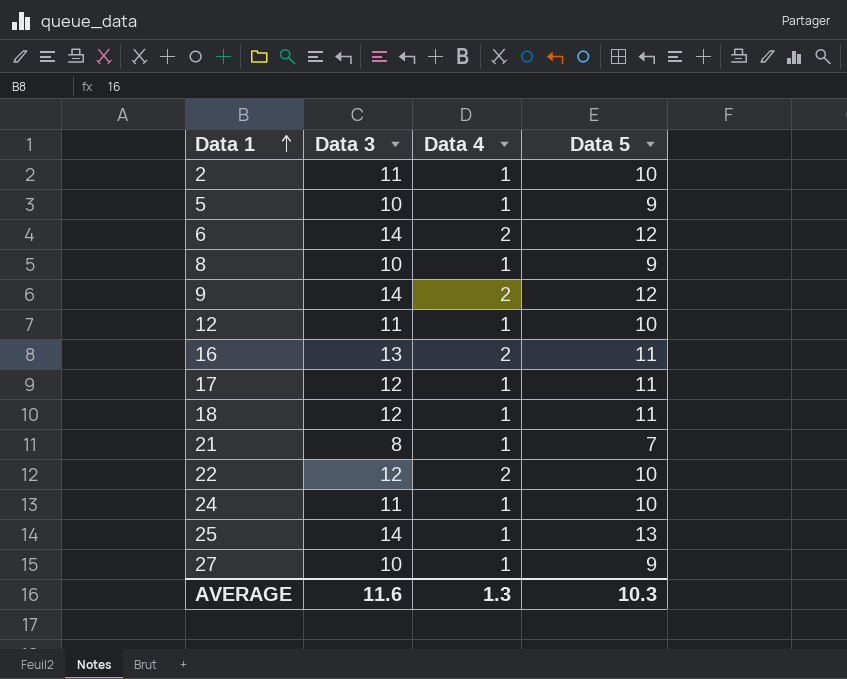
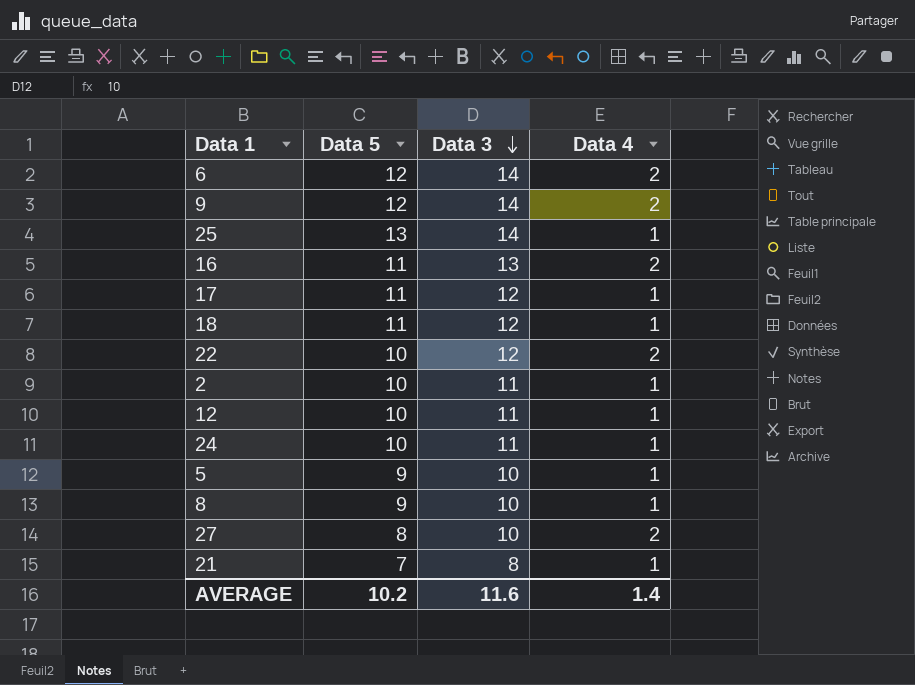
row order: Data 1 ascending -> Data 3 descending
column Data 5 | position: 4 -> 2
27 | Data 5: 9 -> 8
27 | Data 4: 1 -> 2
AVERAGE | Data 5: 10.3 -> 10.2
AVERAGE | Data 4: 1.3 -> 1.4

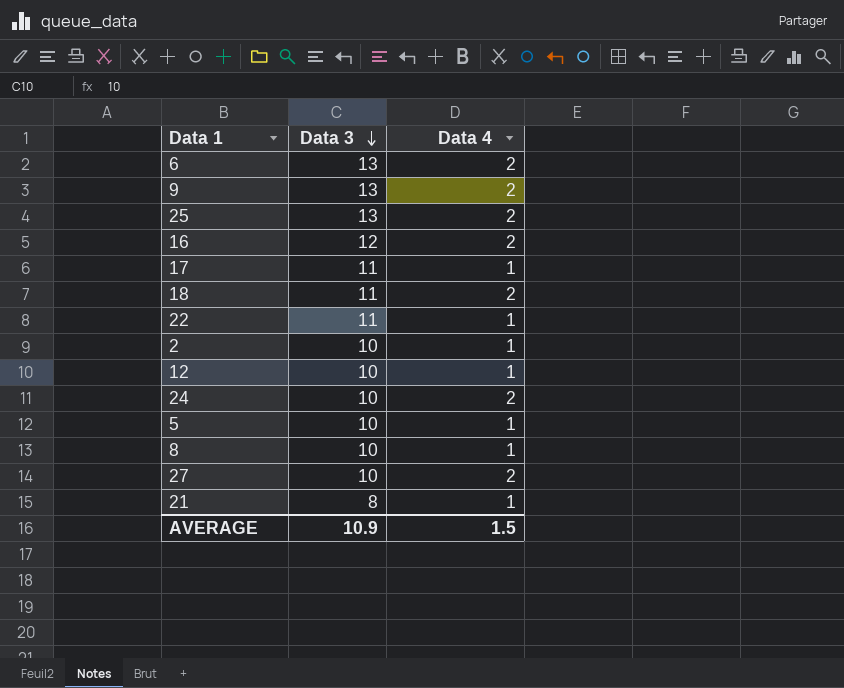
column Data 5 | formula: [Data 3] - [Data 4] -> none
6 | Data 3: 14 -> 13
9 | Data 3: 14 -> 13
25 | Data 3: 14 -> 13
25 | Data 4: 1 -> 2
16 | Data 3: 13 -> 12
17 | Data 3: 12 -> 11
18 | Data 3: 12 -> 11
18 | Data 4: 1 -> 2
22 | Data 3: 12 -> 11
22 | Data 4: 2 -> 1
2 | Data 3: 11 -> 10
12 | Data 3: 11 -> 10
24 | Data 3: 11 -> 10
24 | Data 4: 1 -> 2
AVERAGE | Data 3: 11.6 -> 10.9
AVERAGE | Data 4: 1.4 -> 1.5

